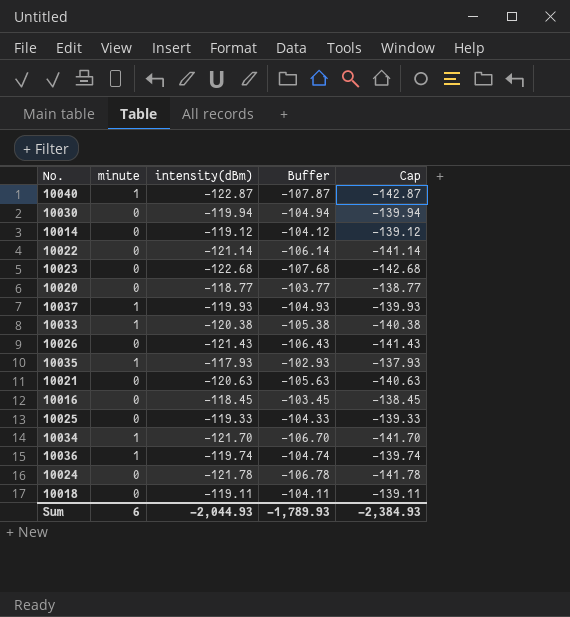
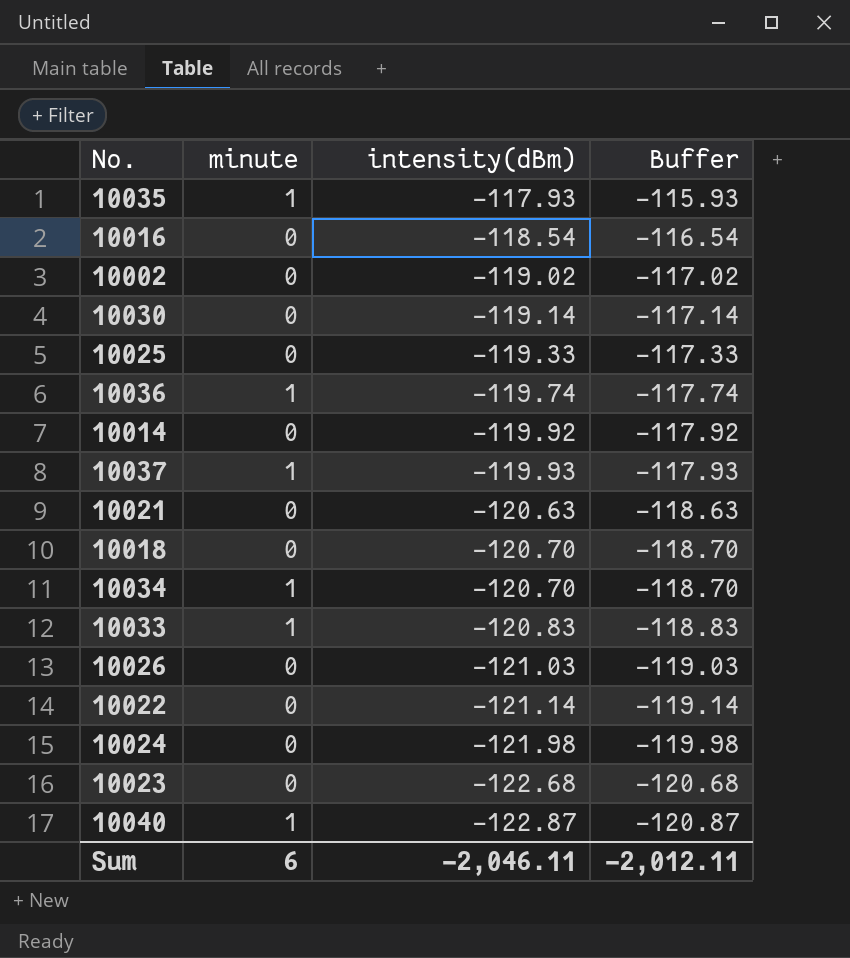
row order: none -> intensity(dBm) descending
column Cap | formula: [intensity(dBm)] - 20 -> none
column Buffer | formula: [intensity(dBm)] + 15 -> [intensity(dBm)] + 2
row 10020: 0 | -118.77 | -103.77 | -138.77 -> none
10016 | intensity(dBm): -118.45 -> -118.54
row 10002: none -> 0 | -119.02 | -117.02
10030 | intensity(dBm): -119.94 -> -119.14
10014 | intensity(dBm): -119.12 -> -119.92
10018 | intensity(dBm): -119.11 -> -120.70
10034 | intensity(dBm): -121.70 -> -120.70
10033 | intensity(dBm): -120.38 -> -120.83
10026 | intensity(dBm): -121.43 -> -121.03
10024 | intensity(dBm): -121.78 -> -121.98
Sum | intensity(dBm): -2,044.93 -> -2,046.11
Sum | Buffer: -1,789.93 -> -2,012.11

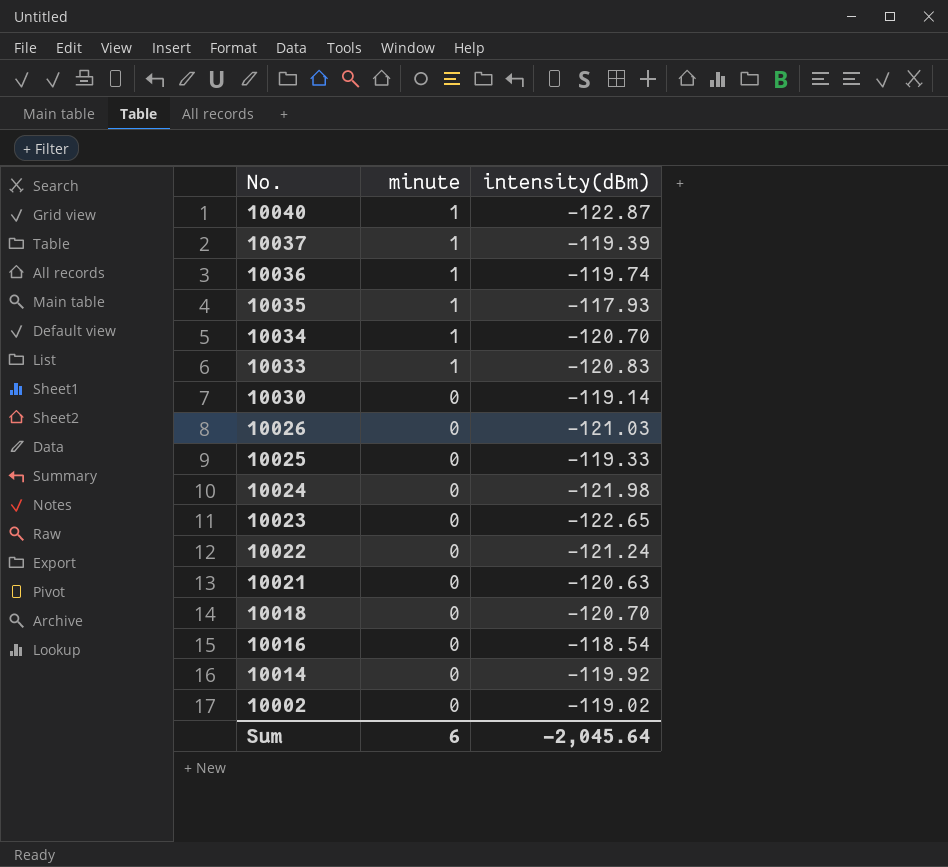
row order: intensity(dBm) descending -> No. descending
column Buffer | formula: [intensity(dBm)] + 2 -> none
10037 | intensity(dBm): -119.93 -> -119.39
10023 | intensity(dBm): -122.68 -> -122.65
10022 | intensity(dBm): -121.14 -> -121.24
Sum | intensity(dBm): -2,046.11 -> -2,045.64

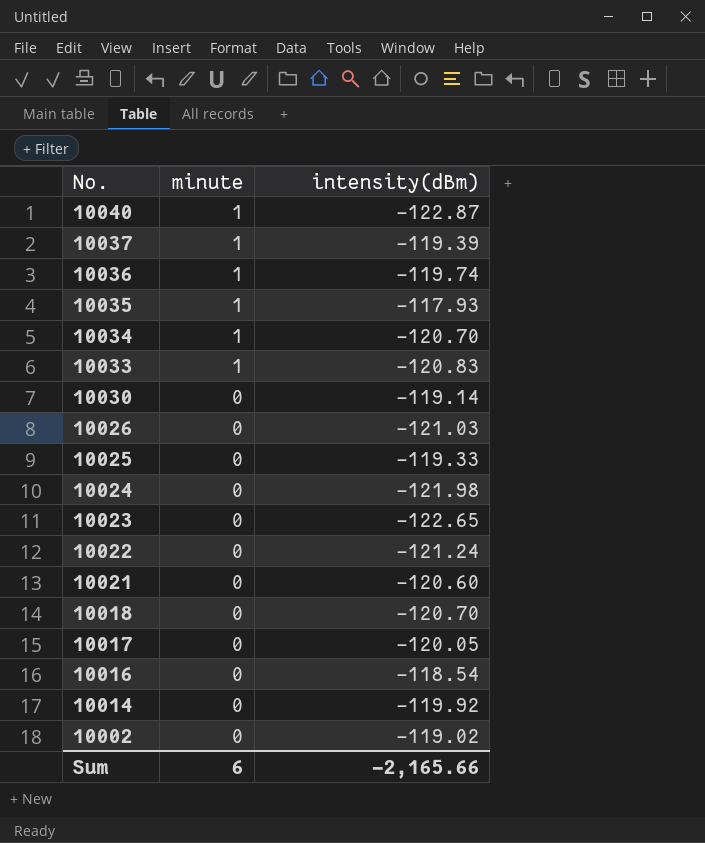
10021 | intensity(dBm): -120.63 -> -120.60
row 10017: none -> 0 | -120.05
Sum | intensity(dBm): -2,045.64 -> -2,165.66

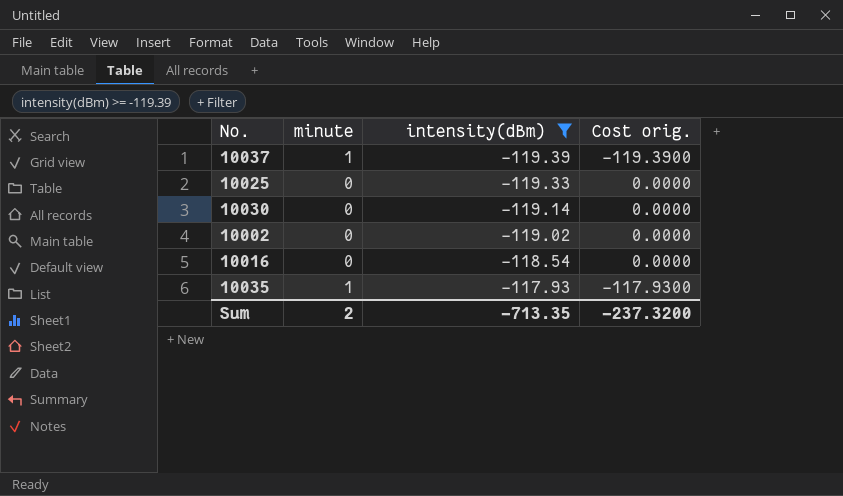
filter: none -> intensity(dBm) >= -119.39
row order: No. descending -> intensity(dBm) ascending
column Cost orig. | formula: none -> [minute] * [intensity(dBm)]
Sum | minute: 6 -> 2
Sum | intensity(dBm): -2,165.66 -> -713.35

